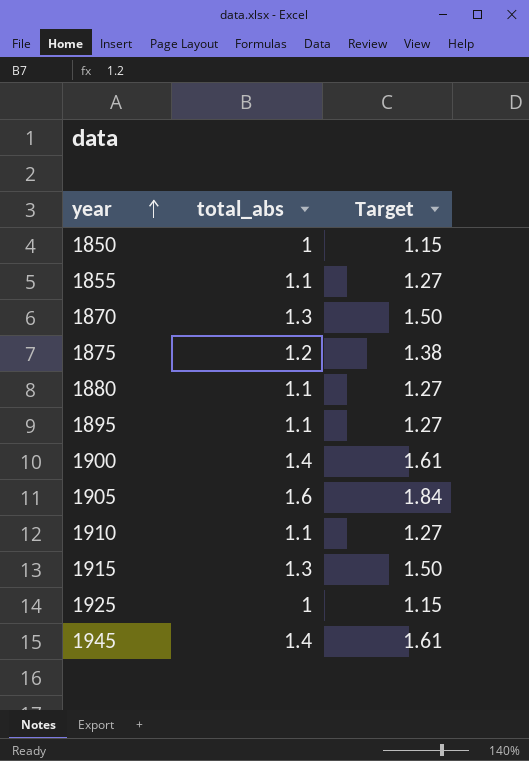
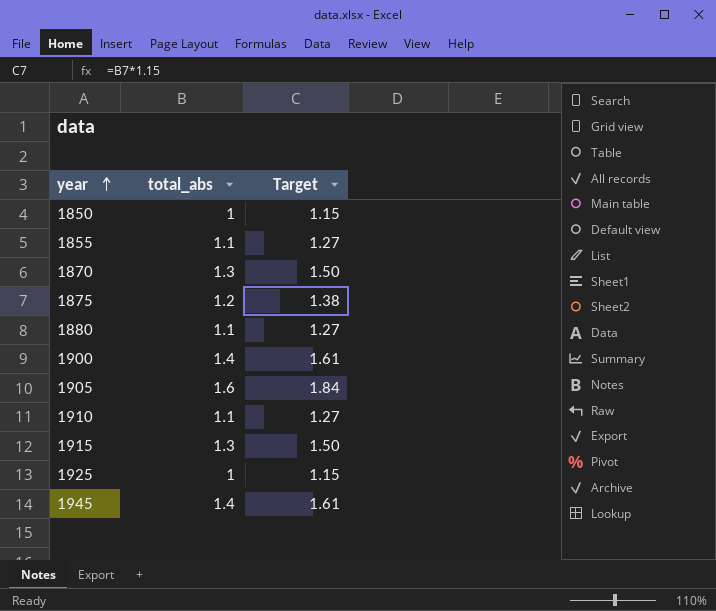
row 1895: 1.1 | 1.27 -> none

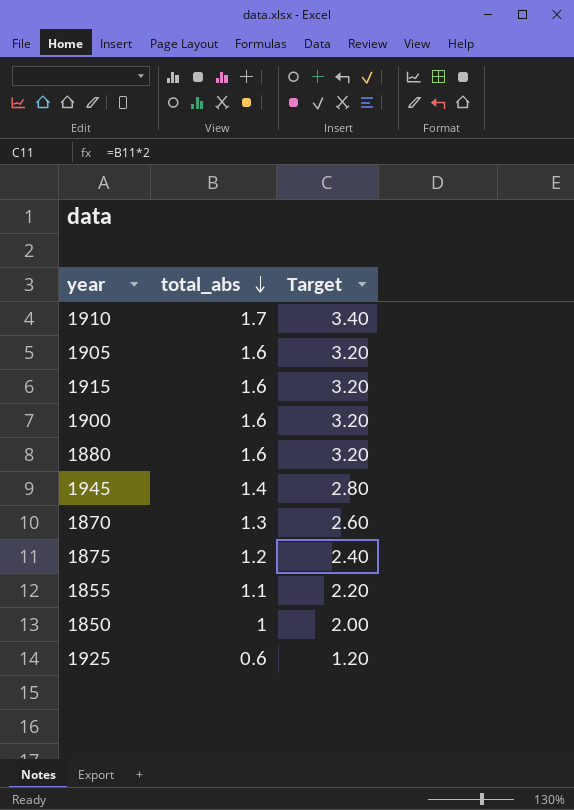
row order: year ascending -> total_abs descending
column Target | formula: [total_abs] * 1.15 -> [total_abs] * 2
1910 | total_abs: 1.1 -> 1.7
1915 | total_abs: 1.3 -> 1.6
1900 | total_abs: 1.4 -> 1.6
1880 | total_abs: 1.1 -> 1.6
1925 | total_abs: 1 -> 0.6

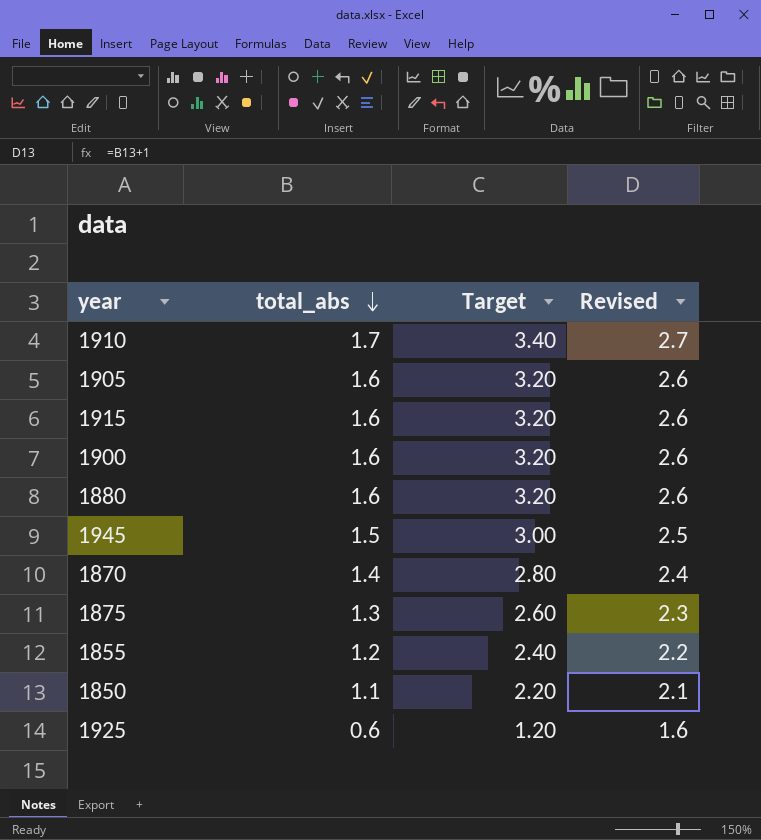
column Revised | formula: none -> [total_abs] + 1
1945 | total_abs: 1.4 -> 1.5
1945 | Target: 2.80 -> 3.00
1870 | total_abs: 1.3 -> 1.4
1870 | Target: 2.60 -> 2.80
1875 | total_abs: 1.2 -> 1.3
1875 | Target: 2.40 -> 2.60
1855 | total_abs: 1.1 -> 1.2
1855 | Target: 2.20 -> 2.40
1850 | total_abs: 1 -> 1.1
1850 | Target: 2.00 -> 2.20

